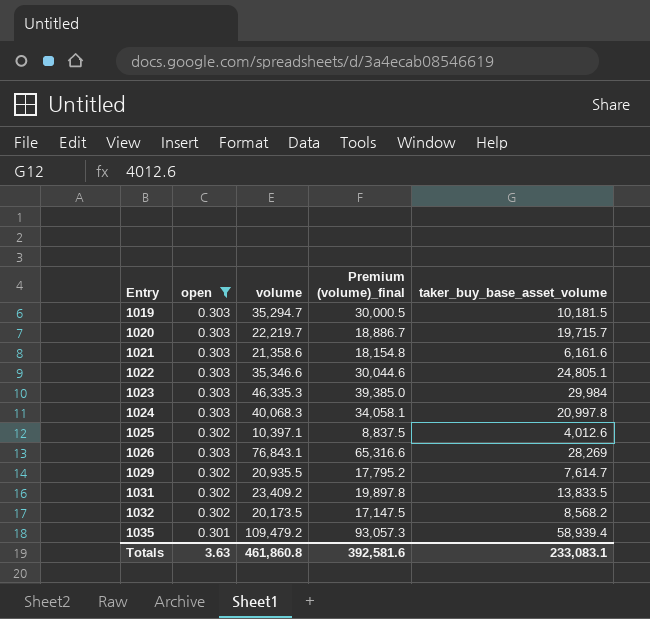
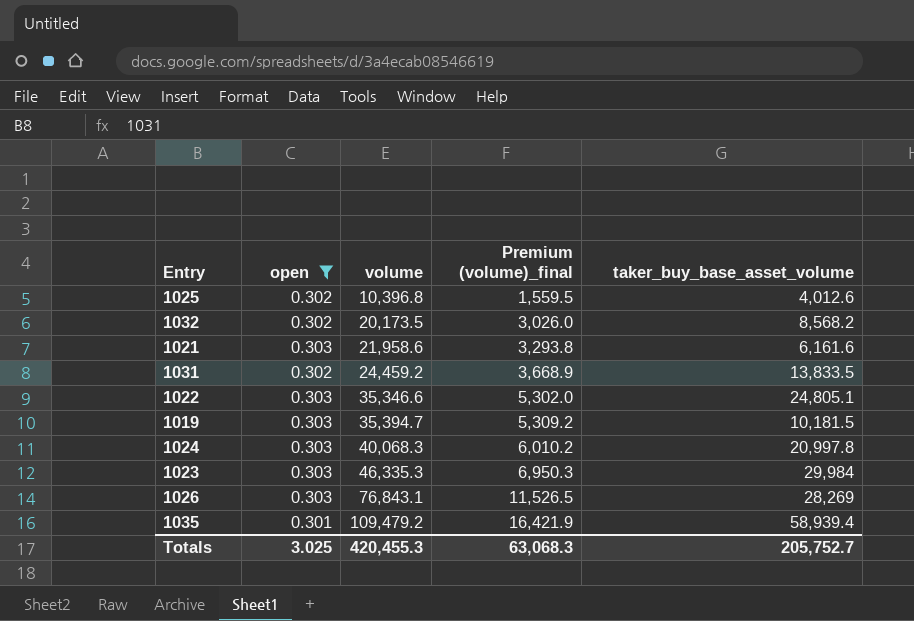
row order: Entry ascending -> volume ascending
column Premium (volume)_final | formula: [volume] * 0.85 -> [volume] * 0.15
row 1020: 0.303 | 22,219.7 | 18,886.7 | 19,715.7 -> none
row 1029: 0.302 | 20,935.5 | 17,795.2 | 7,614.7 -> none
1025 | volume: 10,397.1 -> 10,396.8
1021 | volume: 21,358.6 -> 21,958.6
1031 | volume: 23,409.2 -> 24,459.2
1019 | volume: 35,294.7 -> 35,394.7
Totals | open: 3.63 -> 3.025
Totals | volume: 461,860.8 -> 420,455.3
Totals | Premium (volume)_final: 392,581.6 -> 63,068.3
Totals | taker_buy_base_asset_volume: 233,083.1 -> 205,752.7

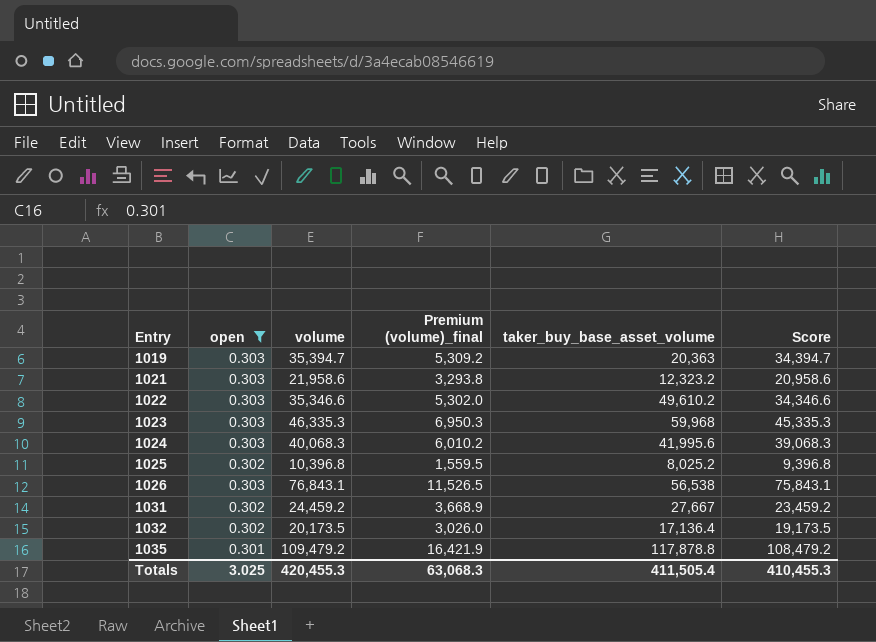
row order: volume ascending -> Entry ascending
column Score | formula: none -> [volume] - 1000
1019 | taker_buy_base_asset_volume: 10,181.5 -> 20,363
1021 | taker_buy_base_asset_volume: 6,161.6 -> 12,323.2
1022 | taker_buy_base_asset_volume: 24,805.1 -> 49,610.2
1023 | taker_buy_base_asset_volume: 29,984 -> 59,968
1024 | taker_buy_base_asset_volume: 20,997.8 -> 41,995.6
1025 | taker_buy_base_asset_volume: 4,012.6 -> 8,025.2
1026 | taker_buy_base_asset_volume: 28,269 -> 56,538
1031 | taker_buy_base_asset_volume: 13,833.5 -> 27,667
1032 | taker_buy_base_asset_volume: 8,568.2 -> 17,136.4
1035 | taker_buy_base_asset_volume: 58,939.4 -> 117,878.8
Totals | taker_buy_base_asset_volume: 205,752.7 -> 411,505.4

